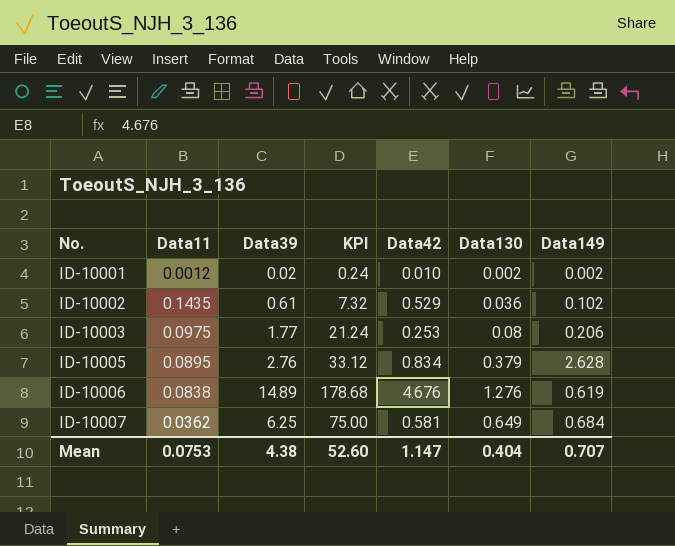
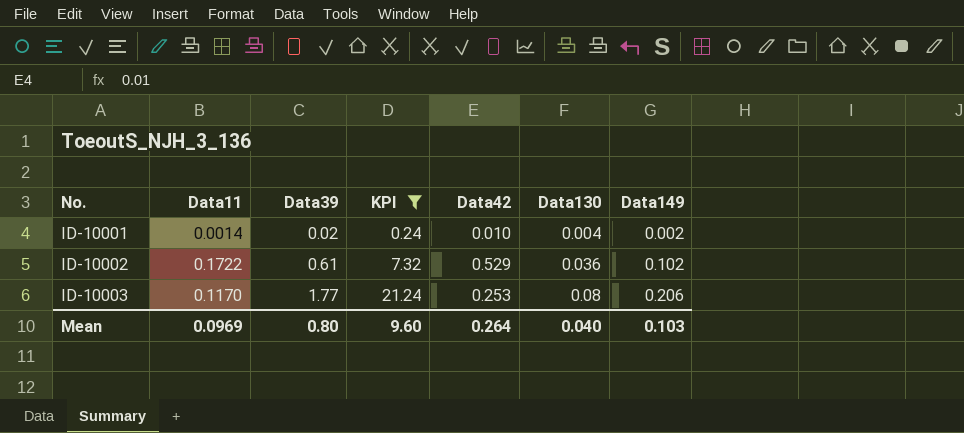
filter: none -> KPI <= 21.24
ID-10001 | Data11: 0.0012 -> 0.0014
ID-10001 | Data130: 0.002 -> 0.004
ID-10002 | Data11: 0.1435 -> 0.1722
ID-10003 | Data11: 0.0975 -> 0.1170
Mean | Data11: 0.0753 -> 0.0969
Mean | Data39: 4.38 -> 0.80
Mean | KPI: 52.60 -> 9.60
Mean | Data42: 1.147 -> 0.264
Mean | Data130: 0.404 -> 0.040
Mean | Data149: 0.707 -> 0.103

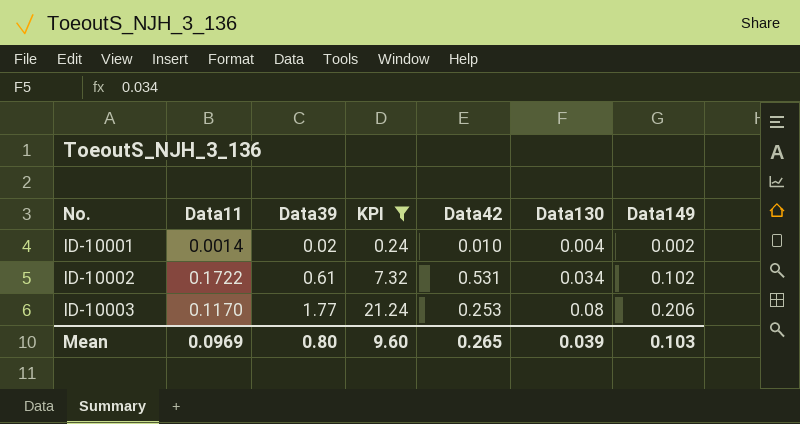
ID-10002 | Data42: 0.529 -> 0.531
ID-10002 | Data130: 0.036 -> 0.034
Mean | Data42: 0.264 -> 0.265
Mean | Data130: 0.040 -> 0.039

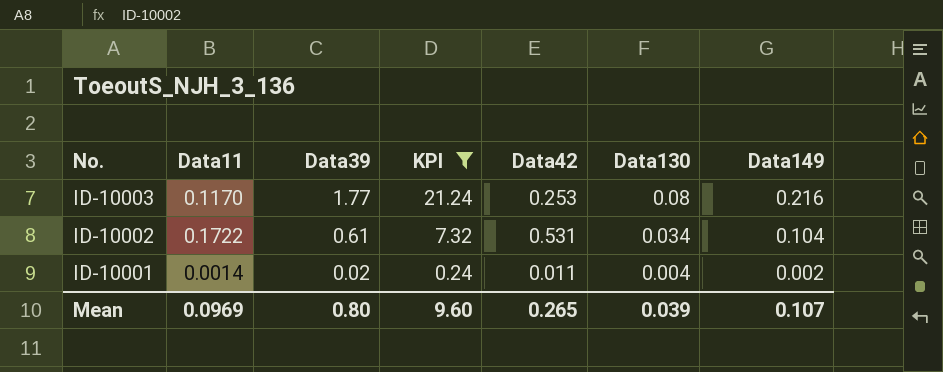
row order: No. ascending -> No. descending
ID-10003 | Data149: 0.206 -> 0.216
ID-10002 | Data149: 0.102 -> 0.104
ID-10001 | Data42: 0.010 -> 0.011
Mean | Data149: 0.103 -> 0.107

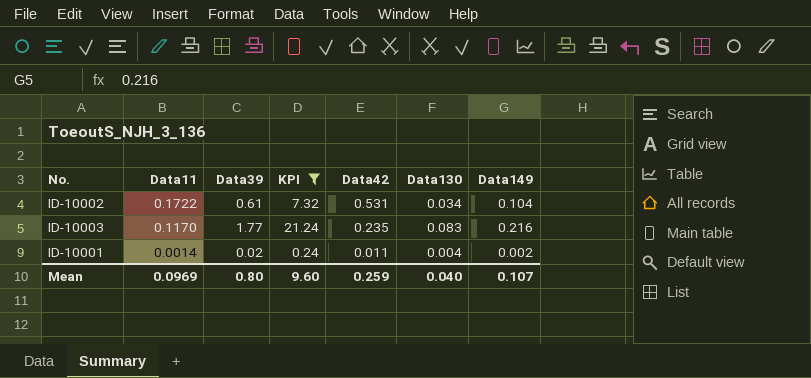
row order: No. descending -> Data11 descending
ID-10003 | Data42: 0.253 -> 0.235
ID-10003 | Data130: 0.08 -> 0.083
Mean | Data42: 0.265 -> 0.259
Mean | Data130: 0.039 -> 0.040

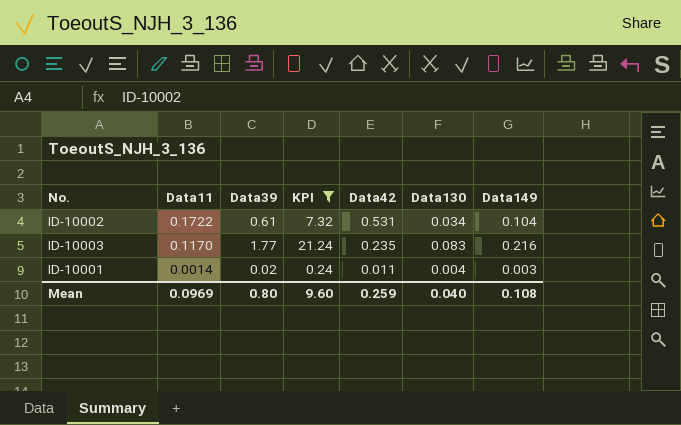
ID-10001 | Data149: 0.002 -> 0.003
Mean | Data149: 0.107 -> 0.108

